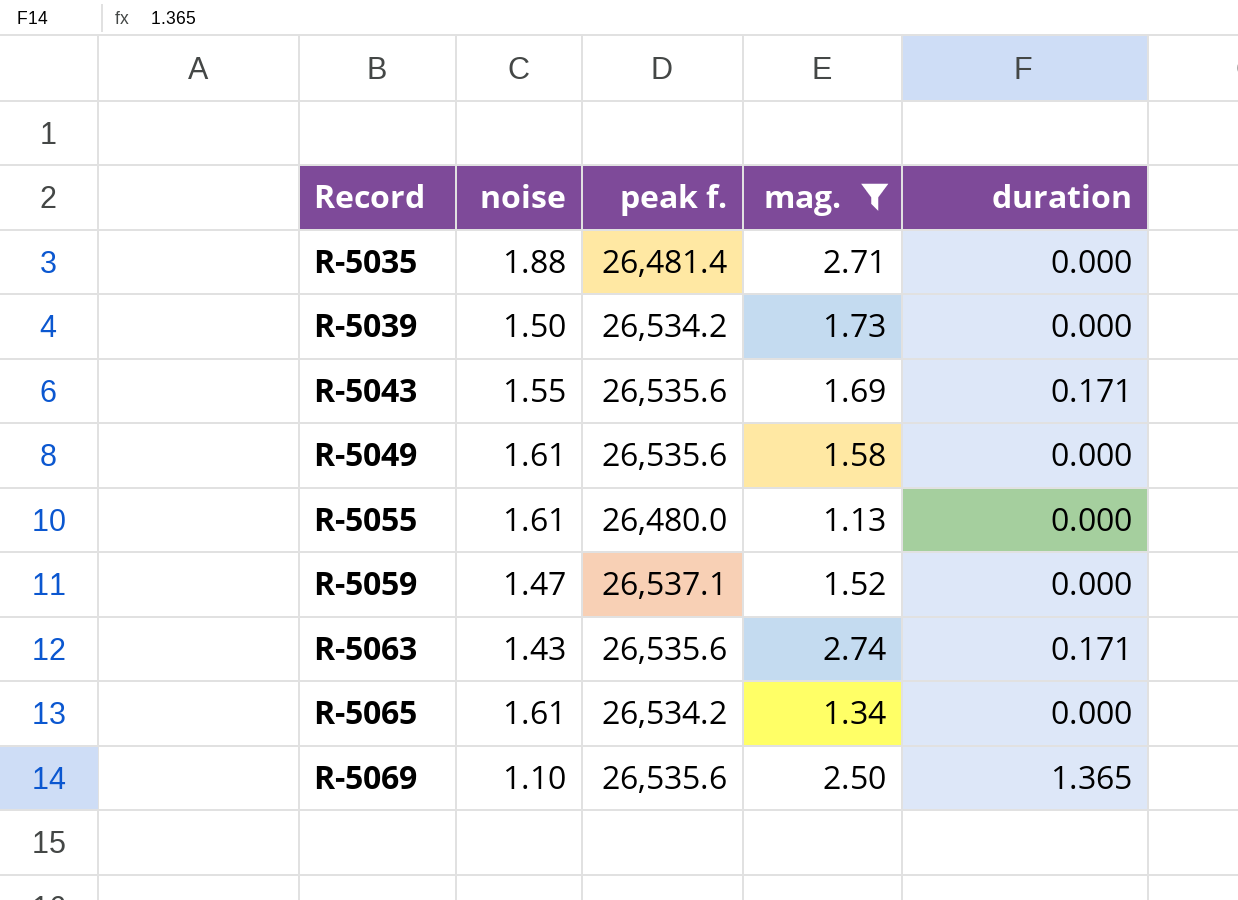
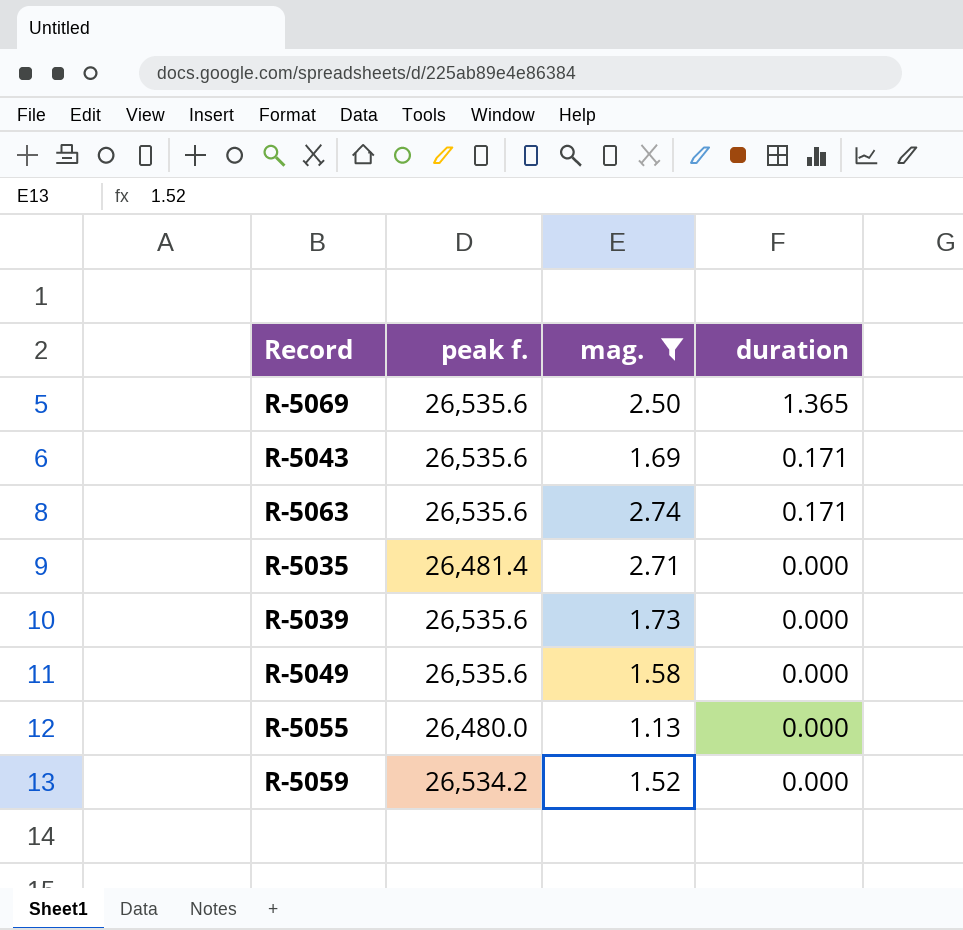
row order: Record ascending -> duration descending
column noise | position: 2 -> none
row R-5065: 1.61 | 26,534.2 | 1.34 | 0.000 -> none
R-5039 | peak f.: 26,534.2 -> 26,535.6
R-5059 | peak f.: 26,537.1 -> 26,534.2

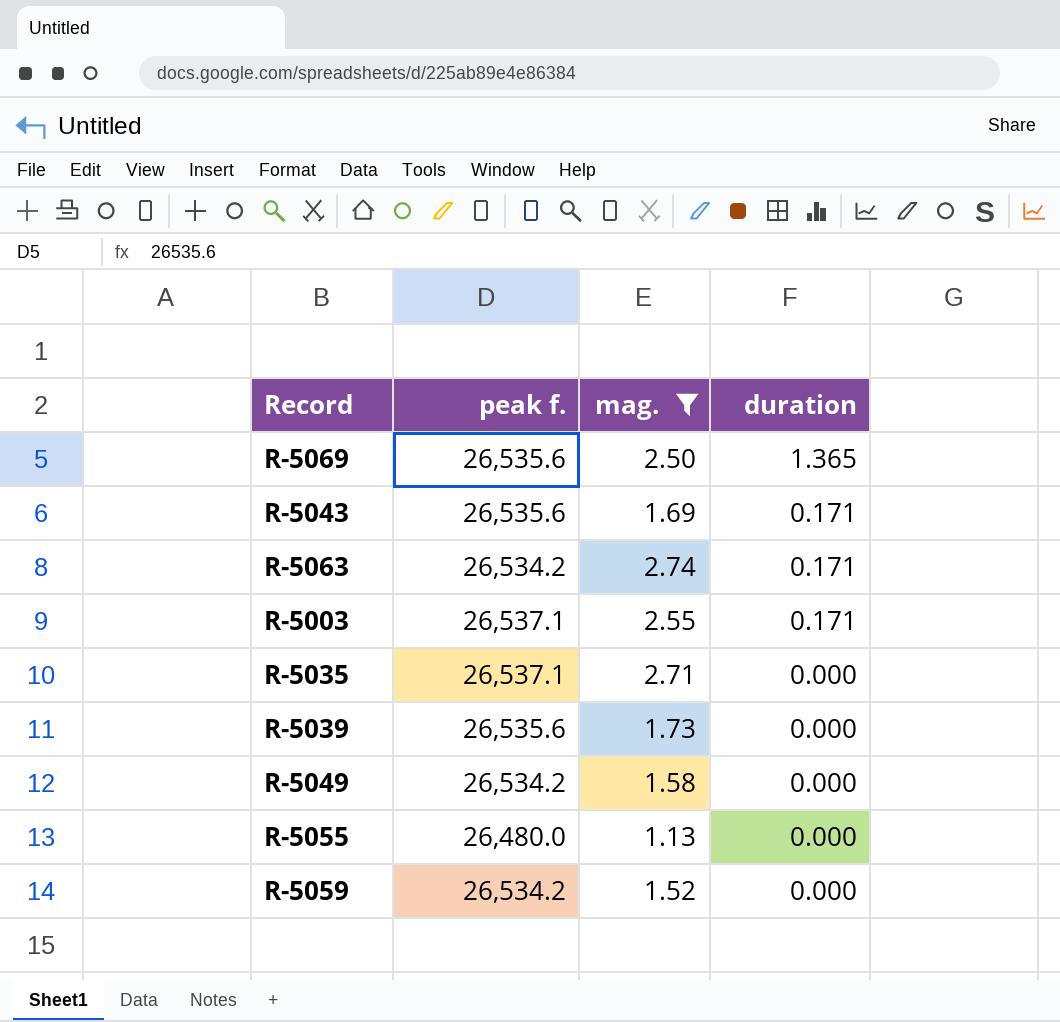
R-5063 | peak f.: 26,535.6 -> 26,534.2
row R-5003: none -> 26,537.1 | 2.55 | 0.171
R-5035 | peak f.: 26,481.4 -> 26,537.1
R-5049 | peak f.: 26,535.6 -> 26,534.2

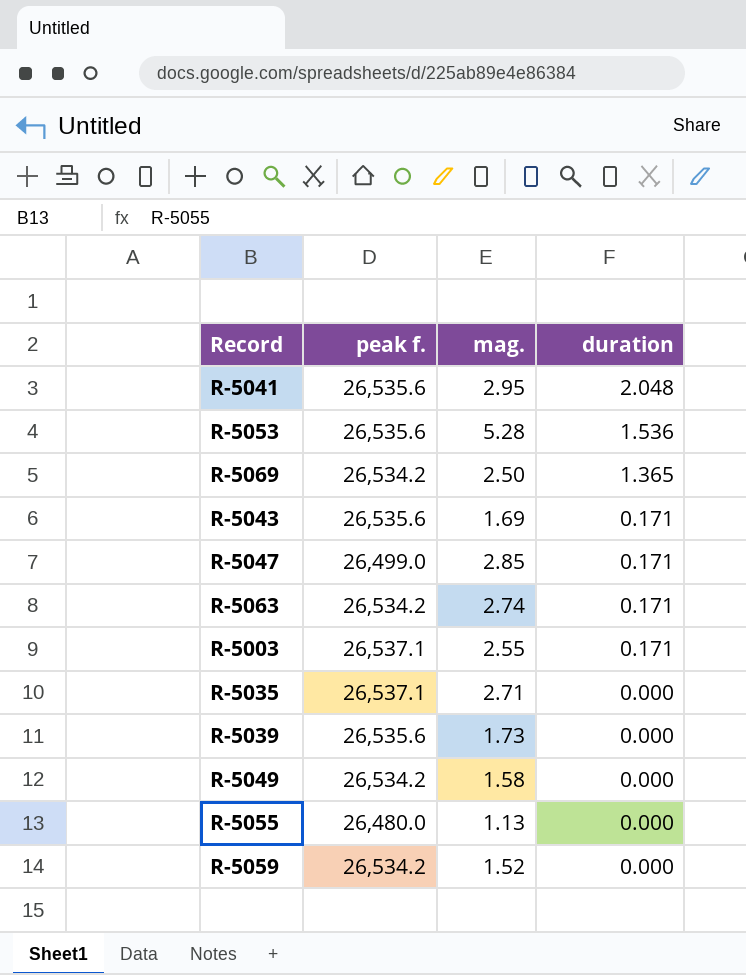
filter: mag. <= 2.74 -> none
R-5069 | peak f.: 26,535.6 -> 26,534.2

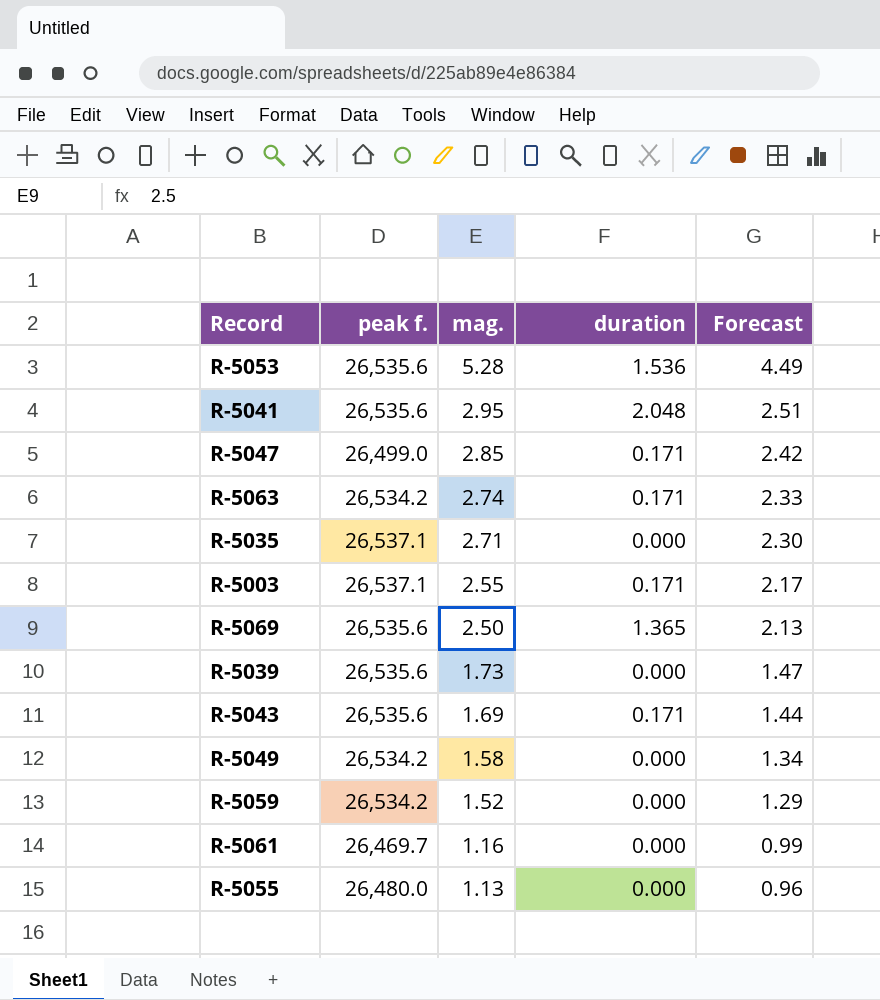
row order: duration descending -> mag. descending
column Forecast | formula: none -> [mag.] * 0.85
R-5069 | peak f.: 26,534.2 -> 26,535.6
row R-5061: none -> 26,469.7 | 1.16 | 0.000 | 0.99

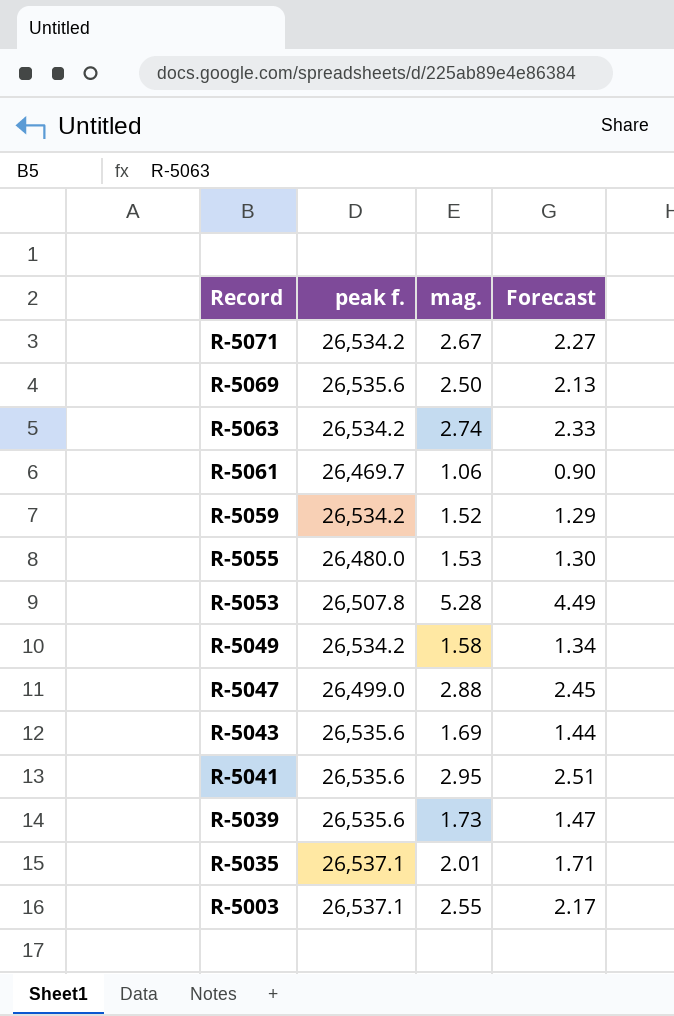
row order: mag. descending -> Record descending
column duration | position: 4 -> none
row R-5071: none -> 26,534.2 | 2.67 | 2.27
R-5061 | mag.: 1.16 -> 1.06
R-5061 | Forecast: 0.99 -> 0.90
R-5055 | mag.: 1.13 -> 1.53
R-5055 | Forecast: 0.96 -> 1.30
R-5053 | peak f.: 26,535.6 -> 26,507.8
R-5047 | mag.: 2.85 -> 2.88
R-5047 | Forecast: 2.42 -> 2.45
R-5035 | mag.: 2.71 -> 2.01
R-5035 | Forecast: 2.30 -> 1.71

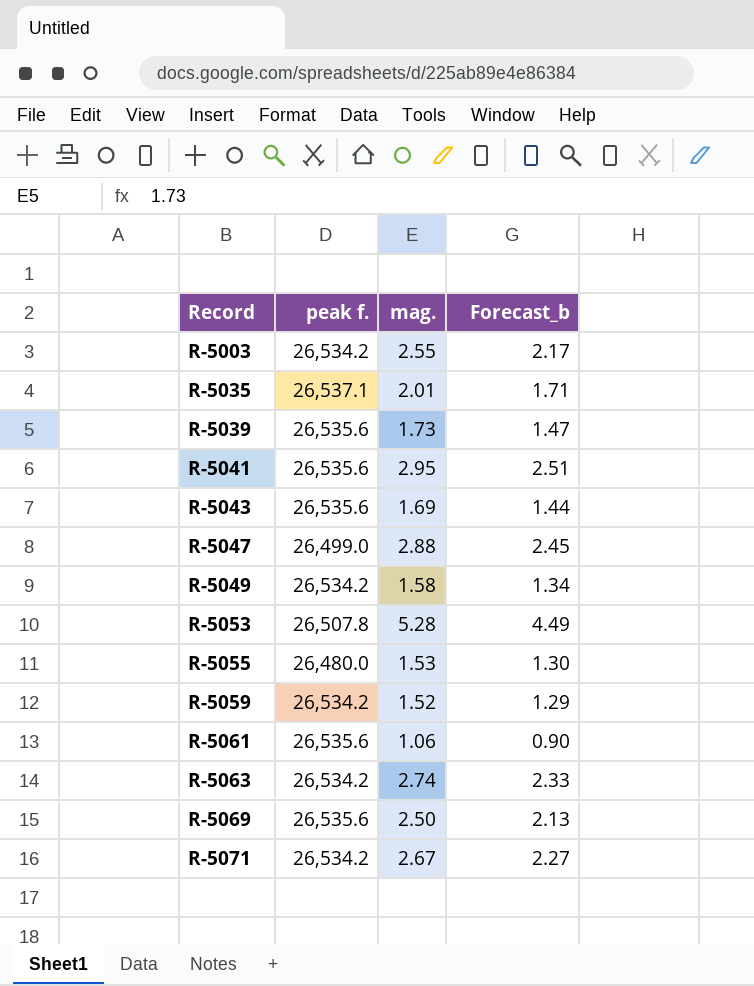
row order: Record descending -> Record ascending
column name: Forecast -> Forecast_b
R-5003 | peak f.: 26,537.1 -> 26,534.2
R-5061 | peak f.: 26,469.7 -> 26,535.6

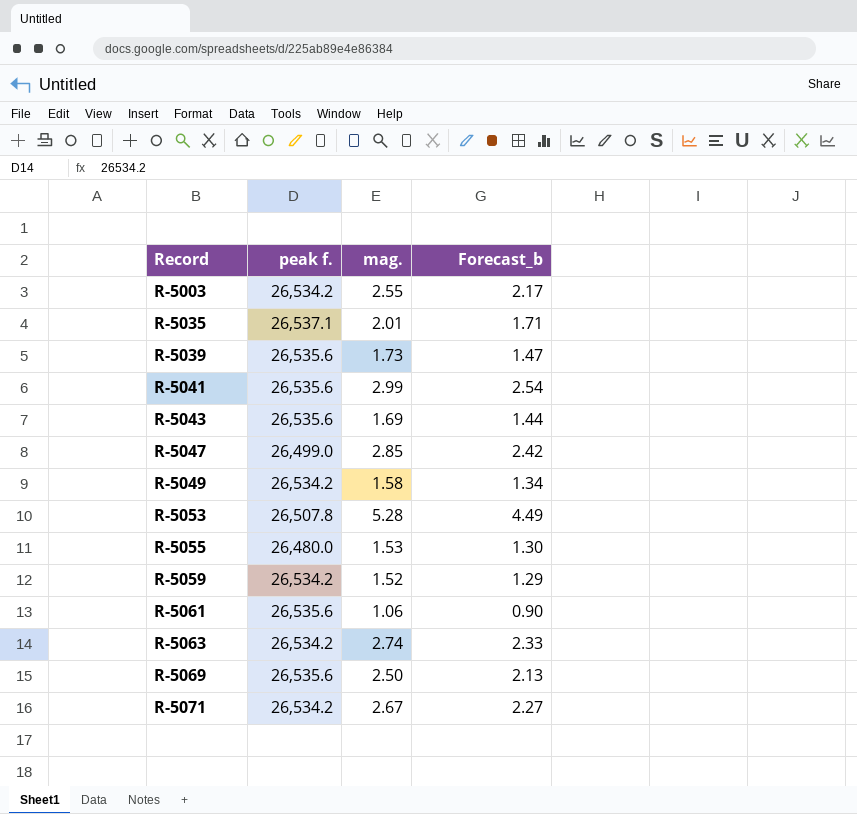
R-5041 | mag.: 2.95 -> 2.99
R-5041 | Forecast_b: 2.51 -> 2.54
R-5047 | mag.: 2.88 -> 2.85
R-5047 | Forecast_b: 2.45 -> 2.42

